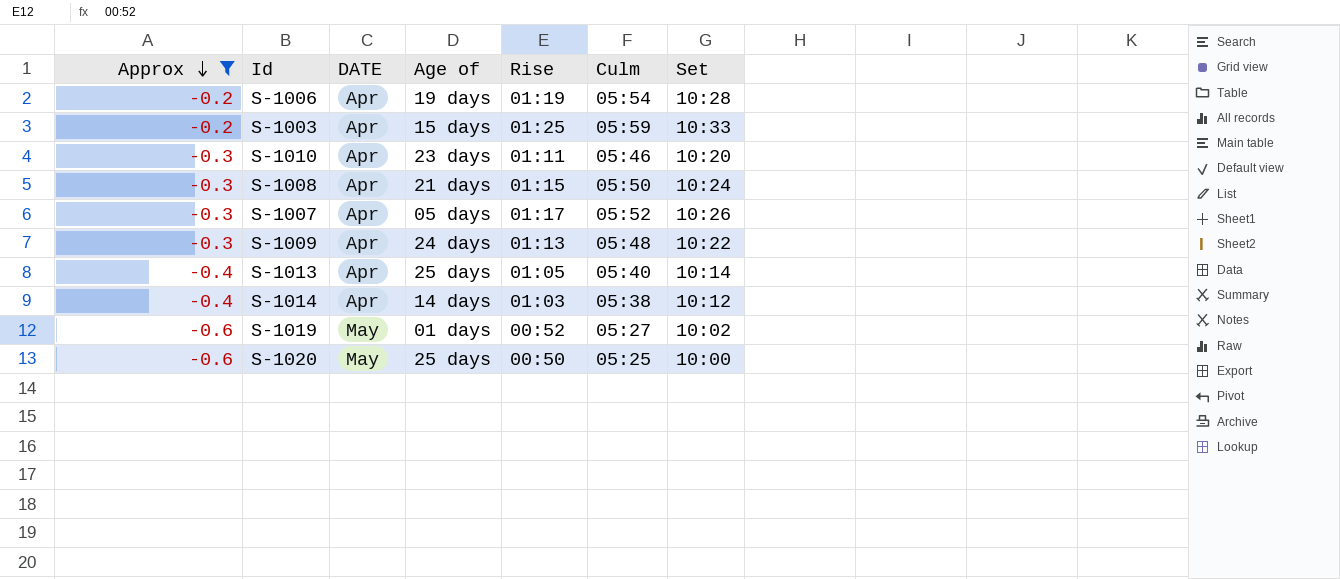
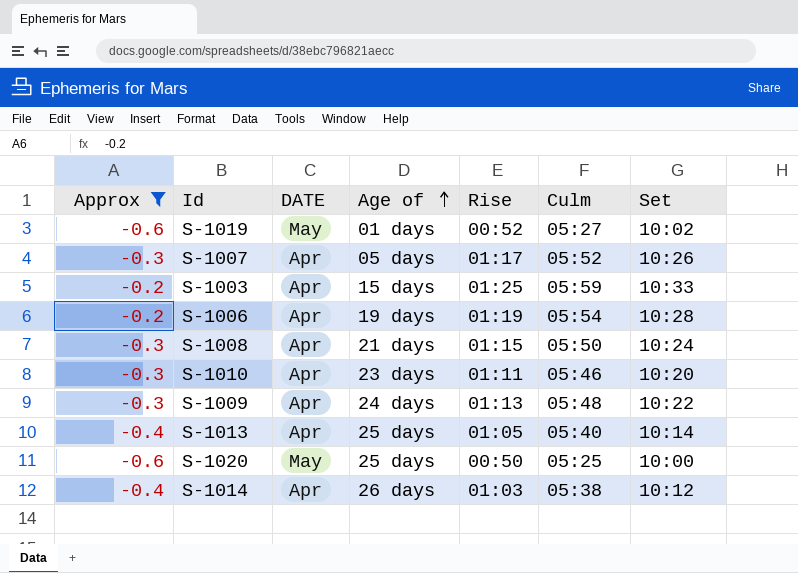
row order: Approx descending -> Age of ascending
S-1014 | Age of: 14 days -> 26 days

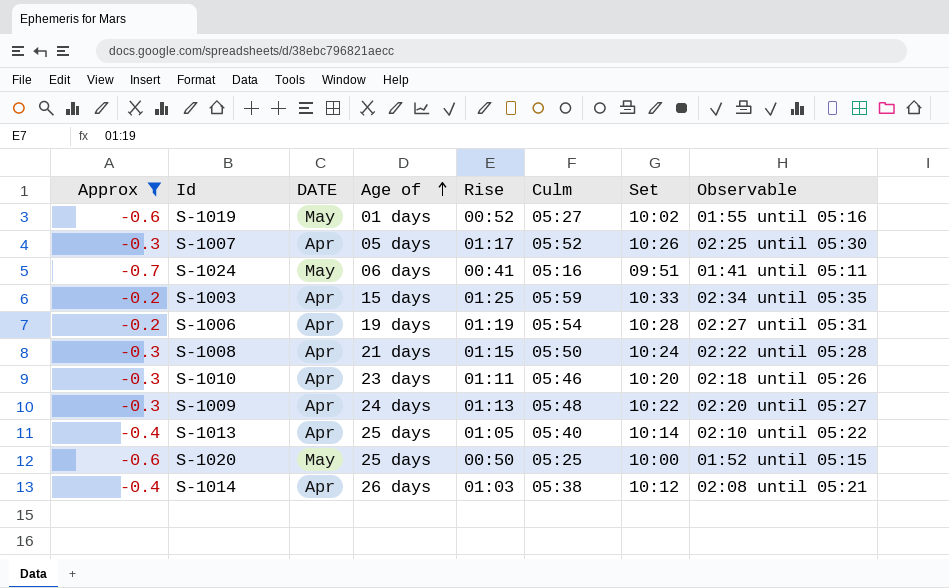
column Observable | position: none -> 8
row S-1024: none -> -0.7 | May | 06 days | 00:41 | 05:16 | 09:51 | 01:41 until 05:11

